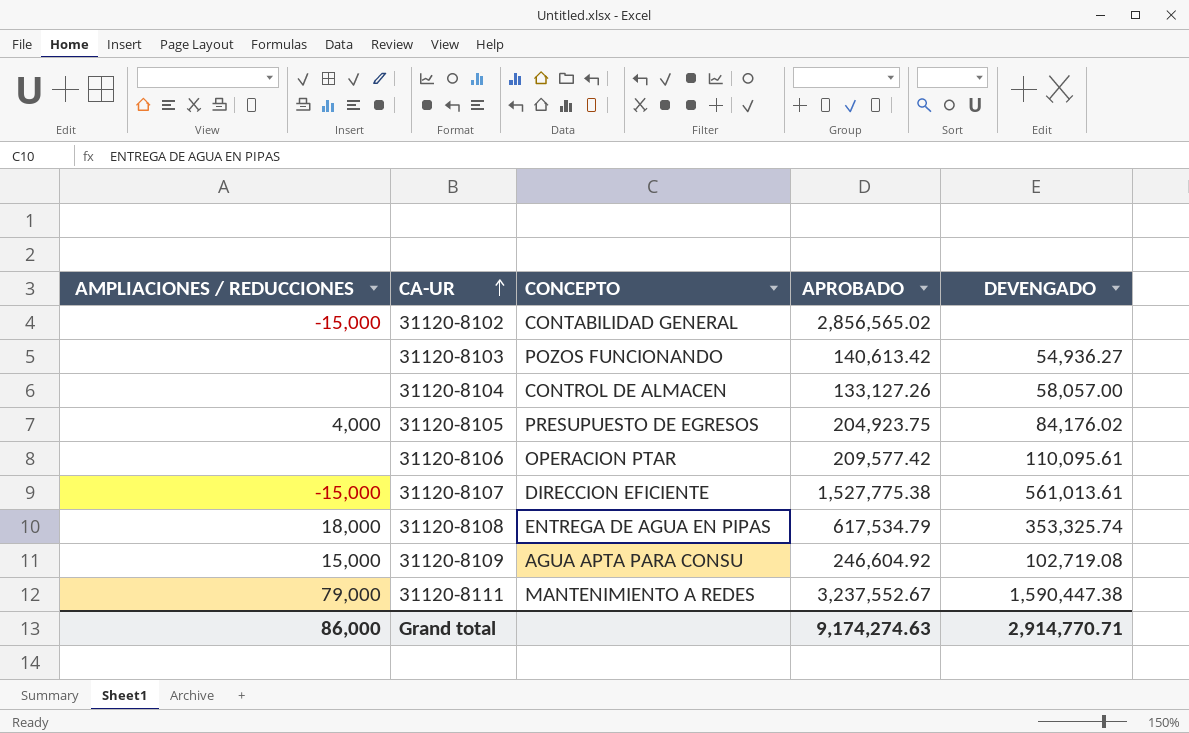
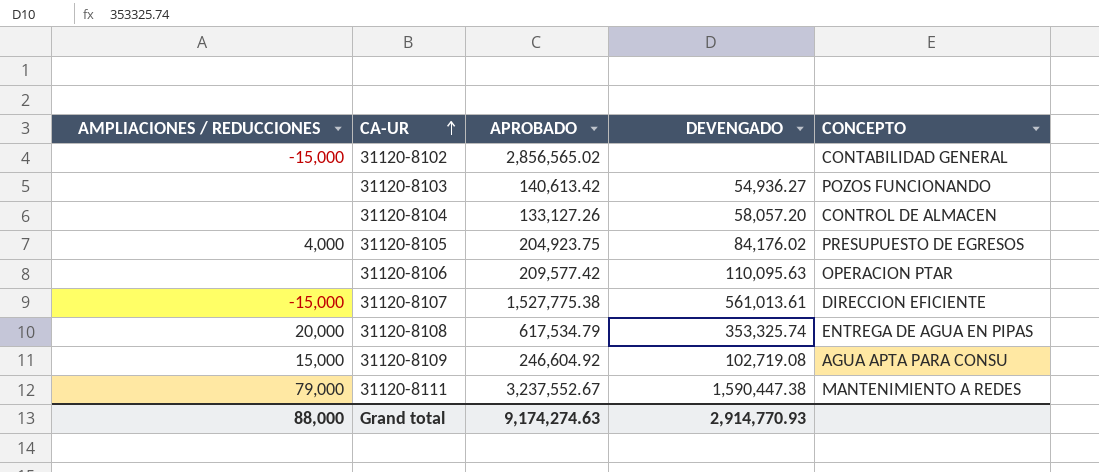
column CONCEPTO | position: 3 -> 5
31120-8104 | DEVENGADO: 58,057.00 -> 58,057.20
31120-8106 | DEVENGADO: 110,095.61 -> 110,095.63
31120-8108 | AMPLIACIONES / REDUCCIONES: 18,000 -> 20,000
Grand total | AMPLIACIONES / REDUCCIONES: 86,000 -> 88,000
Grand total | DEVENGADO: 2,914,770.71 -> 2,914,770.93

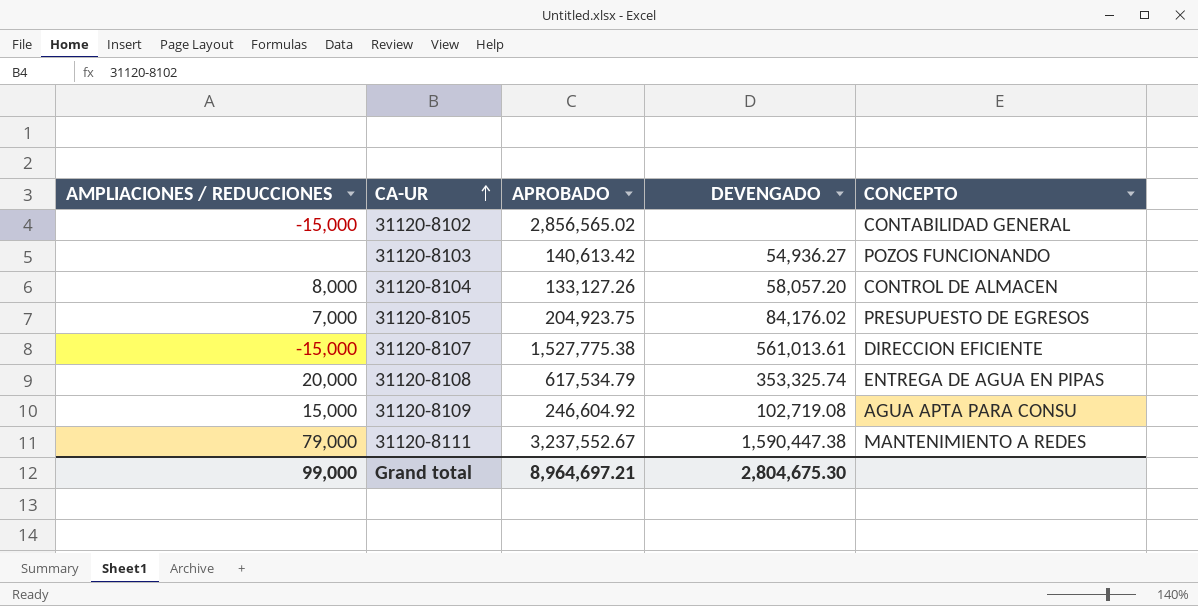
row 31120-8106: none | 209,577.42 | 110,095.63 | OPERACION PTAR -> none
31120-8104 | AMPLIACIONES / REDUCCIONES: none -> 8,000
31120-8105 | AMPLIACIONES / REDUCCIONES: 4,000 -> 7,000
Grand total | AMPLIACIONES / REDUCCIONES: 88,000 -> 99,000
Grand total | APROBADO: 9,174,274.63 -> 8,964,697.21
Grand total | DEVENGADO: 2,914,770.93 -> 2,804,675.30

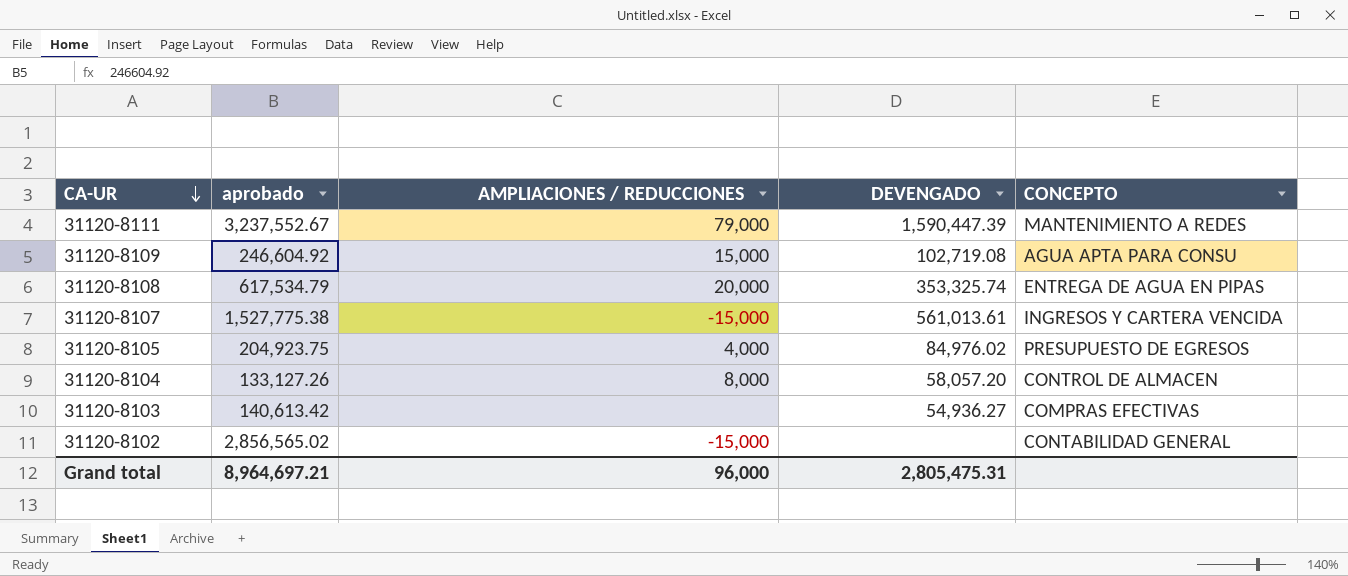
row order: CA-UR ascending -> CA-UR descending
column name: APROBADO -> aprobado
column AMPLIACIONES / REDUCCIONES | position: 1 -> 3
31120-8111 | DEVENGADO: 1,590,447.38 -> 1,590,447.39
31120-8107 | CONCEPTO: DIRECCION EFICIENTE -> INGRESOS Y CARTERA VENCIDA
31120-8105 | AMPLIACIONES / REDUCCIONES: 7,000 -> 4,000
31120-8105 | DEVENGADO: 84,176.02 -> 84,976.02
31120-8103 | CONCEPTO: POZOS FUNCIONANDO -> COMPRAS EFECTIVAS
Grand total | AMPLIACIONES / REDUCCIONES: 99,000 -> 96,000
Grand total | DEVENGADO: 2,804,675.30 -> 2,805,475.31

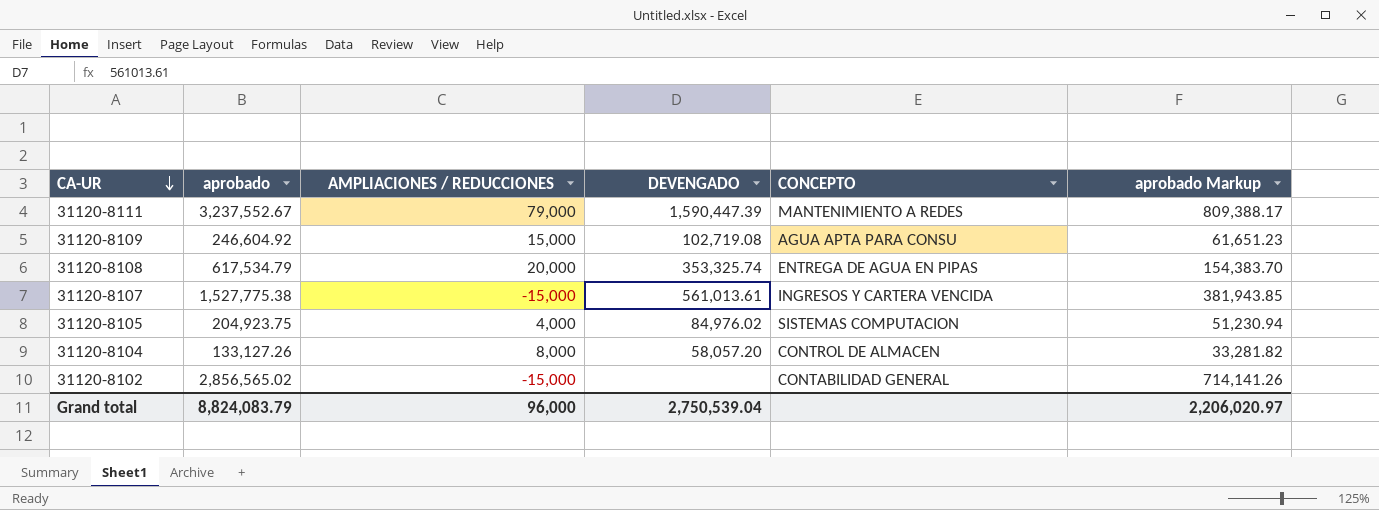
column aprobado Markup | formula: none -> [aprobado] * 0.25
row 31120-8103: 140,613.42 | none | 54,936.27 | COMPRAS EFECTIVAS -> none
31120-8105 | CONCEPTO: PRESUPUESTO DE EGRESOS -> SISTEMAS COMPUTACION
Grand total | aprobado: 8,964,697.21 -> 8,824,083.79
Grand total | DEVENGADO: 2,805,475.31 -> 2,750,539.04

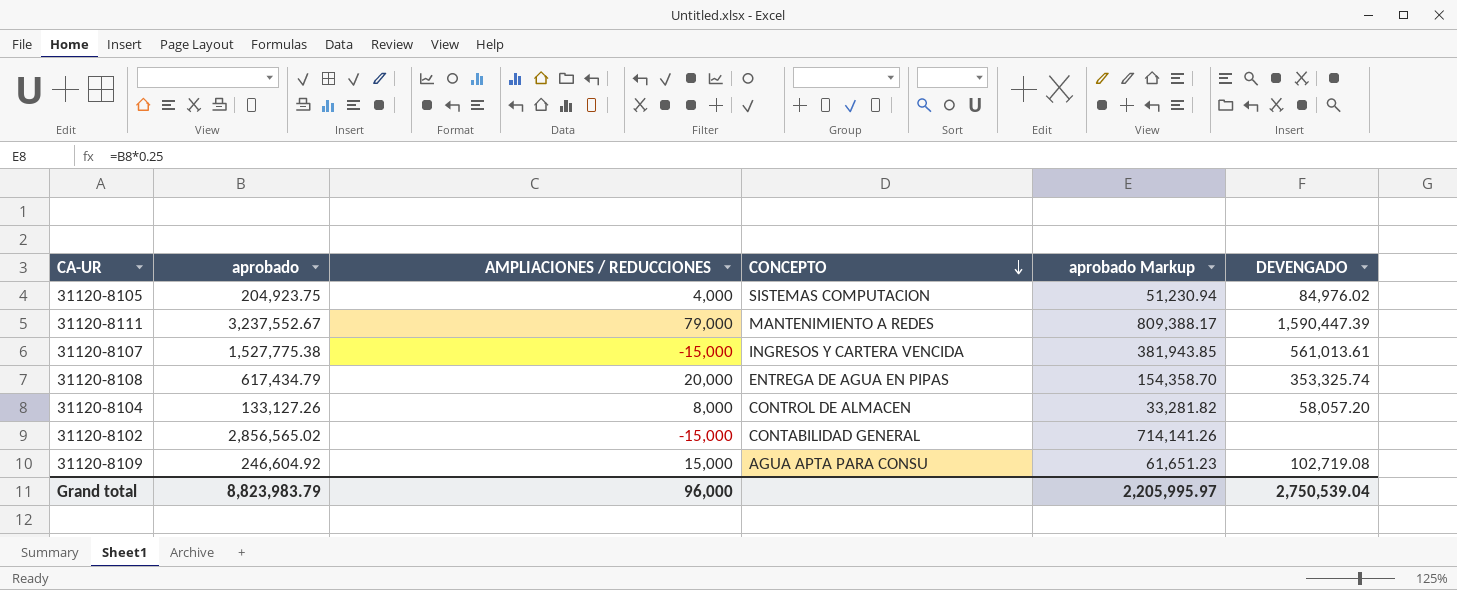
row order: CA-UR descending -> CONCEPTO descending
column DEVENGADO | position: 4 -> 6
31120-8108 | aprobado: 617,534.79 -> 617,434.79
31120-8108 | aprobado Markup: 154,383.70 -> 154,358.70
Grand total | aprobado: 8,824,083.79 -> 8,823,983.79
Grand total | aprobado Markup: 2,206,020.97 -> 2,205,995.97

